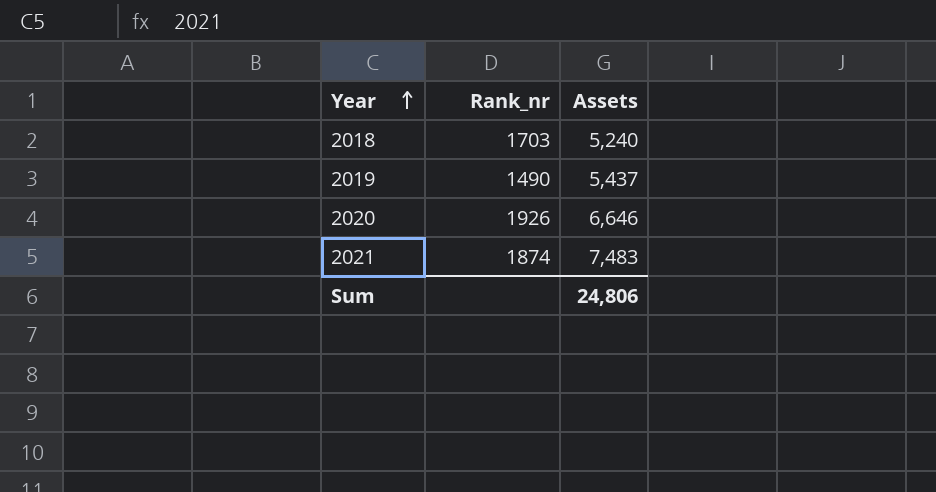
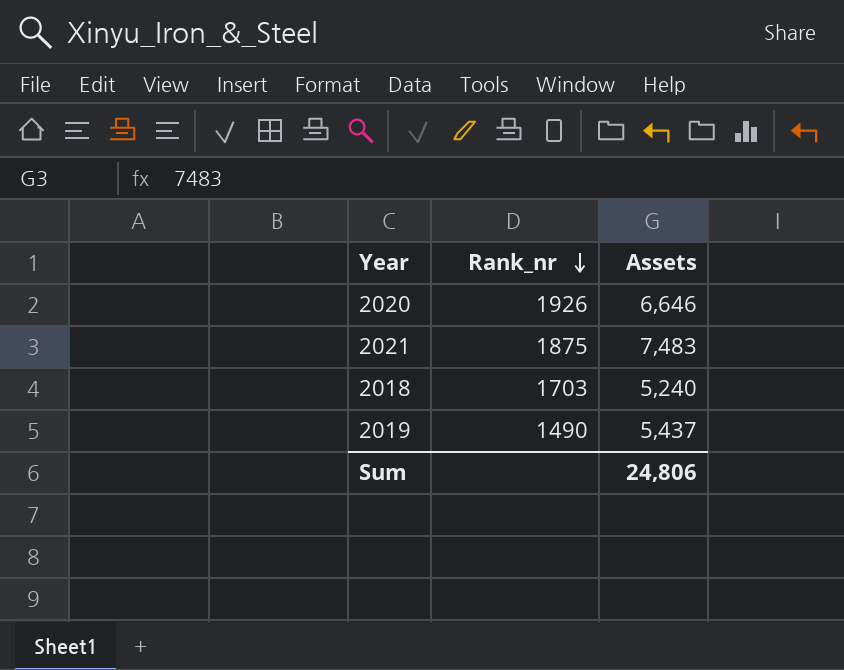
row order: Year ascending -> Rank_nr descending
2021 | Rank_nr: 1874 -> 1875

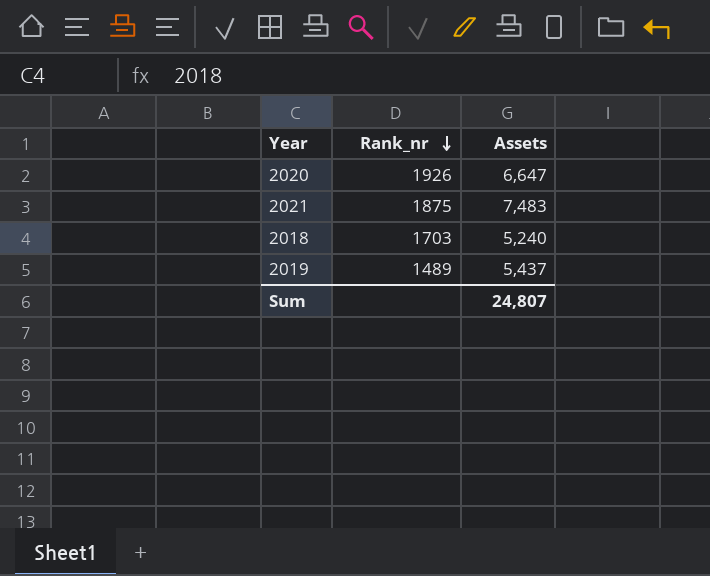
2020 | Assets: 6,646 -> 6,647
2019 | Rank_nr: 1490 -> 1489
Sum | Assets: 24,806 -> 24,807

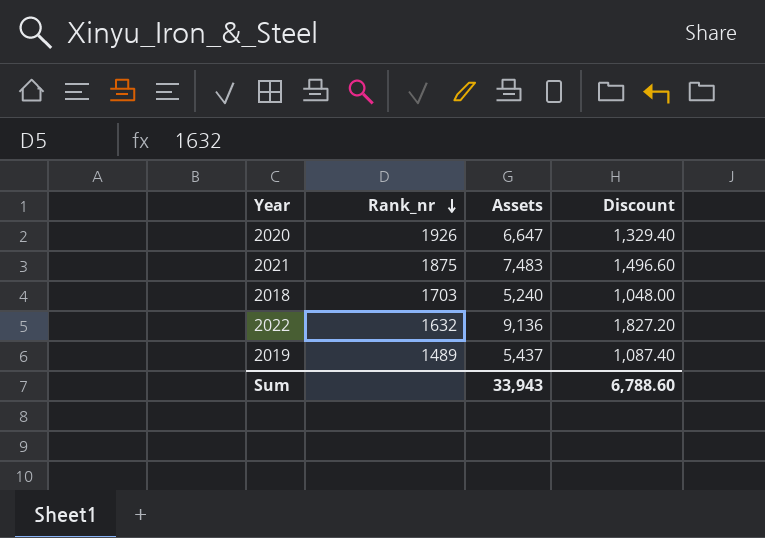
column Discount | formula: none -> [Assets] * 0.2
row 2022: none -> 1632 | 9,136 | 1,827.20
Sum | Assets: 24,807 -> 33,943

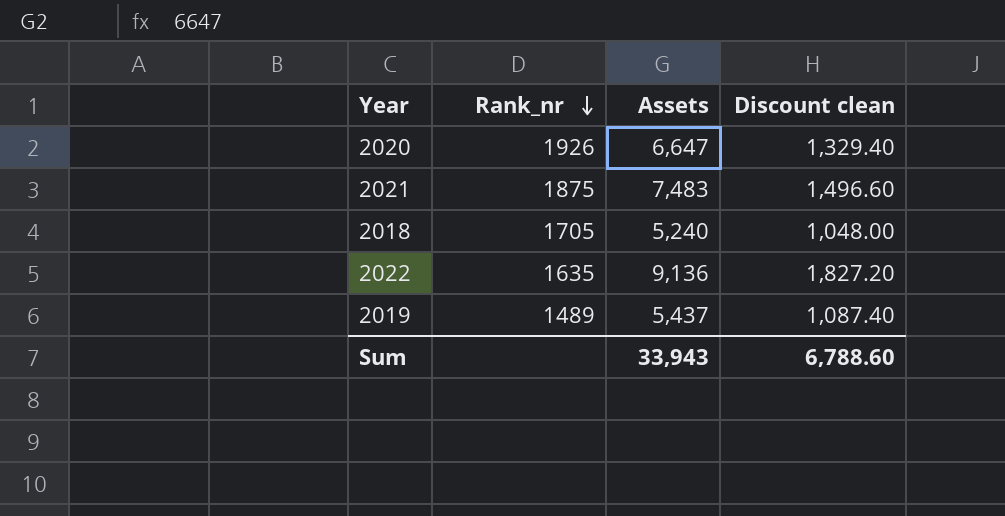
column name: Discount -> Discount clean
2018 | Rank_nr: 1703 -> 1705
2022 | Rank_nr: 1632 -> 1635

